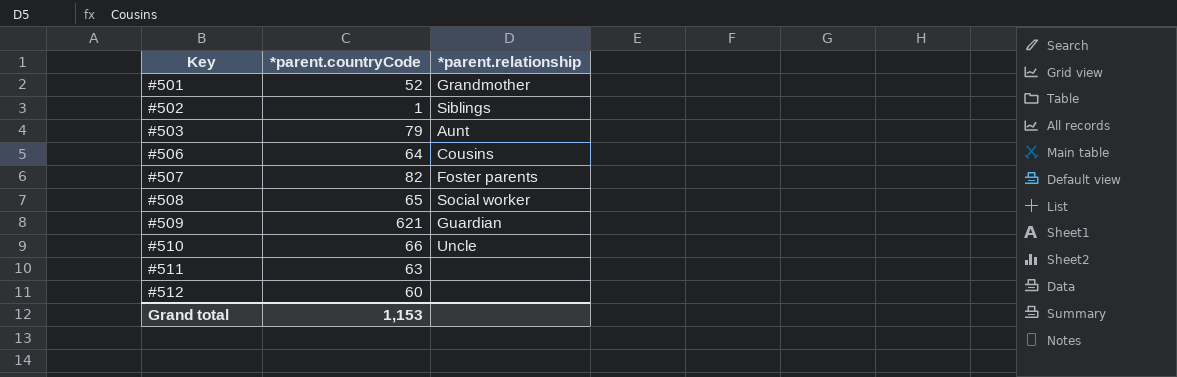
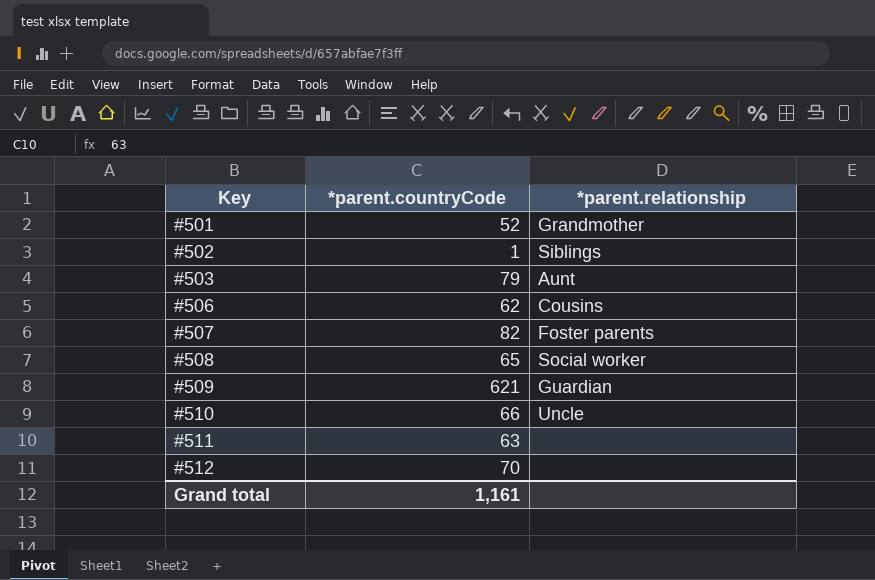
#506 | *parent.countryCode: 64 -> 62
#512 | *parent.countryCode: 60 -> 70
Grand total | *parent.countryCode: 1,153 -> 1,161

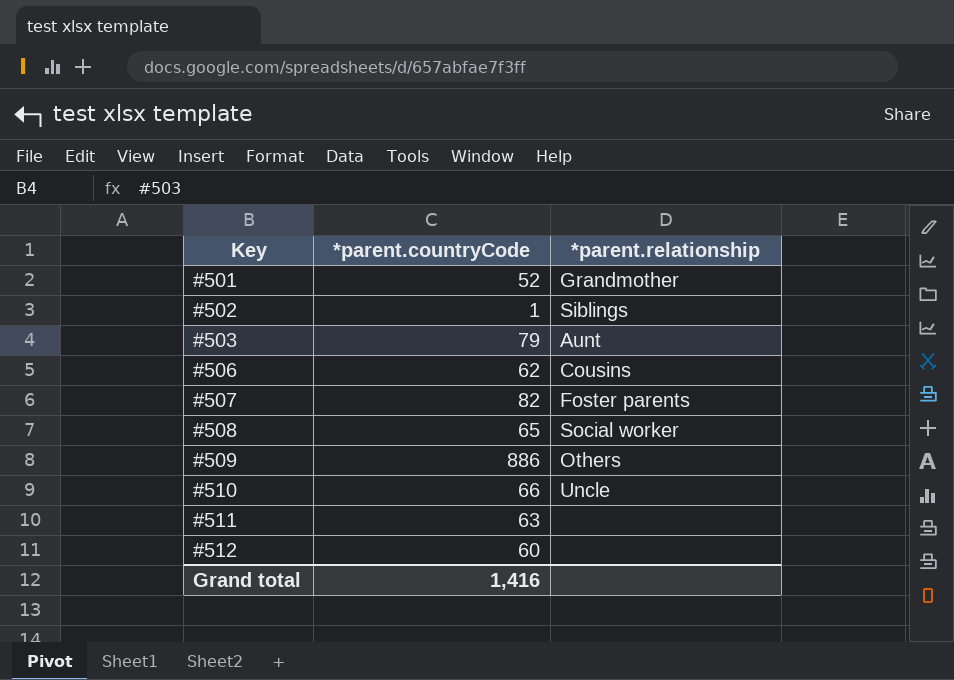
#509 | *parent.countryCode: 621 -> 886
#509 | *parent.relationship: Guardian -> Others
#512 | *parent.countryCode: 70 -> 60
Grand total | *parent.countryCode: 1,161 -> 1,416

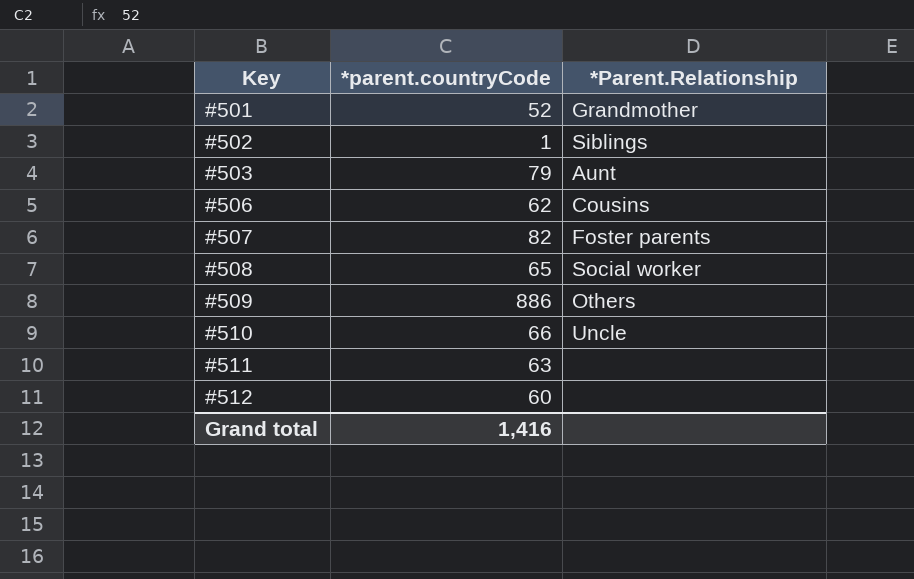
column name: *parent.relationship -> *Parent.Relationship

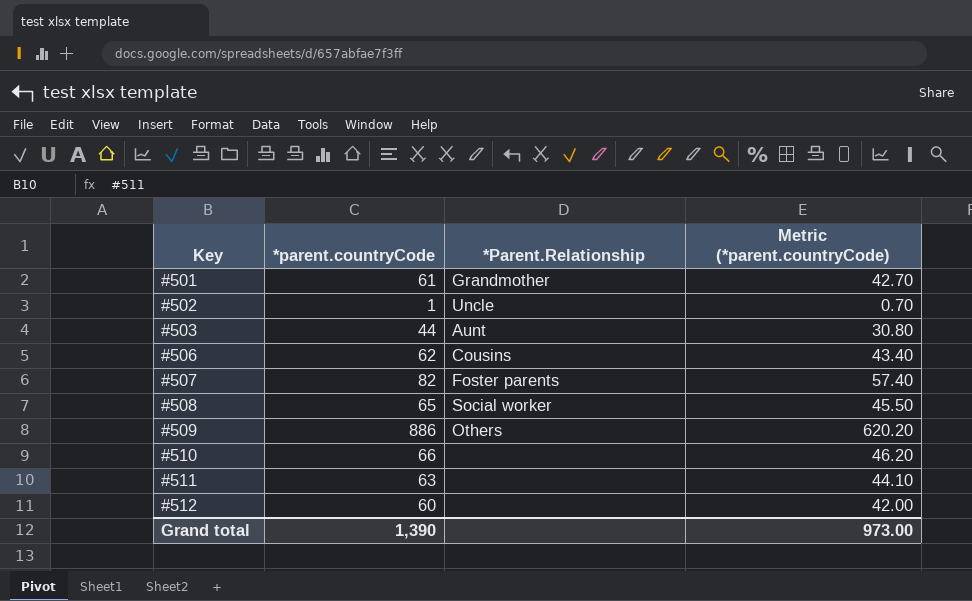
column Metric (*parent.countryCode) | formula: none -> [*parent.countryCode] * 0.7
#501 | *parent.countryCode: 52 -> 61
#502 | *Parent.Relationship: Siblings -> Uncle
#503 | *parent.countryCode: 79 -> 44
#510 | *Parent.Relationship: Uncle -> none
Grand total | *parent.countryCode: 1,416 -> 1,390

